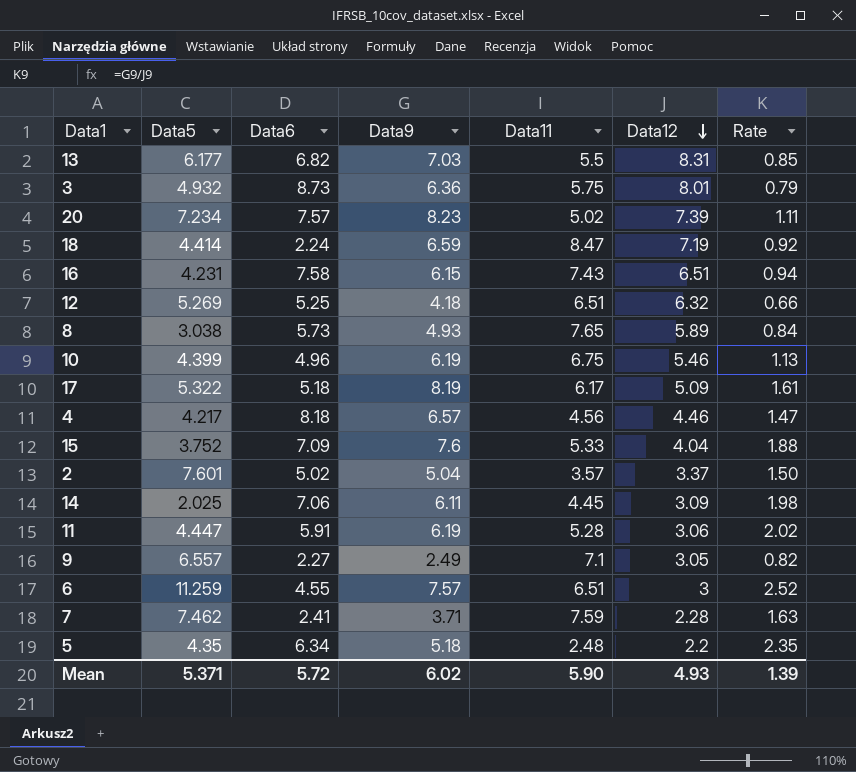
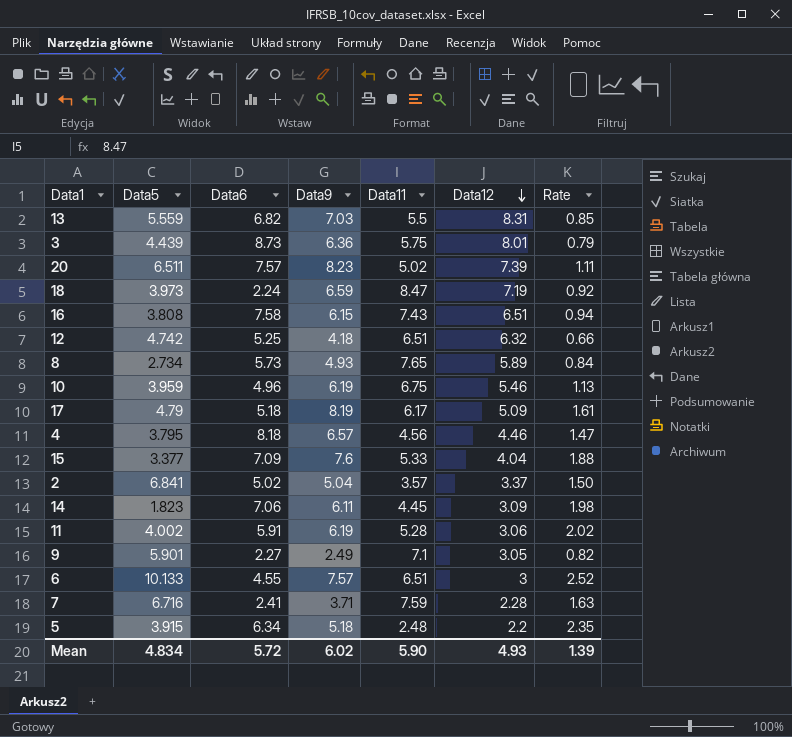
13 | Data5: 6.177 -> 5.559
3 | Data5: 4.932 -> 4.439
20 | Data5: 7.234 -> 6.511
18 | Data5: 4.414 -> 3.973
16 | Data5: 4.231 -> 3.808
12 | Data5: 5.269 -> 4.742
8 | Data5: 3.038 -> 2.734
10 | Data5: 4.399 -> 3.959
17 | Data5: 5.322 -> 4.79
4 | Data5: 4.217 -> 3.795
15 | Data5: 3.752 -> 3.377
2 | Data5: 7.601 -> 6.841
14 | Data5: 2.025 -> 1.823
11 | Data5: 4.447 -> 4.002
9 | Data5: 6.557 -> 5.901
6 | Data5: 11.259 -> 10.133
7 | Data5: 7.462 -> 6.716
5 | Data5: 4.35 -> 3.915
Mean | Data5: 5.371 -> 4.834

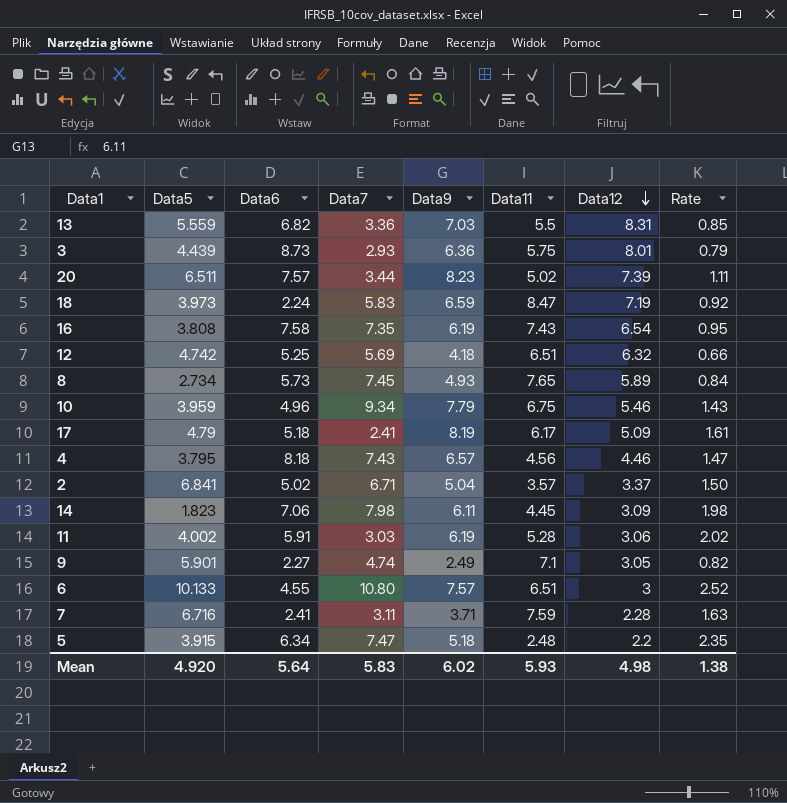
column Data7 | position: none -> 4
row 15: 3.377 | 7.09 | 7.6 | 5.33 | 4.04 | 1.88 -> none
16 | Data9: 6.15 -> 6.19
16 | Data12: 6.51 -> 6.54
16 | Rate: 0.94 -> 0.95
10 | Data9: 6.19 -> 7.79
10 | Rate: 1.13 -> 1.43
Mean | Data5: 4.834 -> 4.920
Mean | Data6: 5.72 -> 5.64
Mean | Data11: 5.90 -> 5.93
Mean | Data12: 4.93 -> 4.98
Mean | Rate: 1.39 -> 1.38

